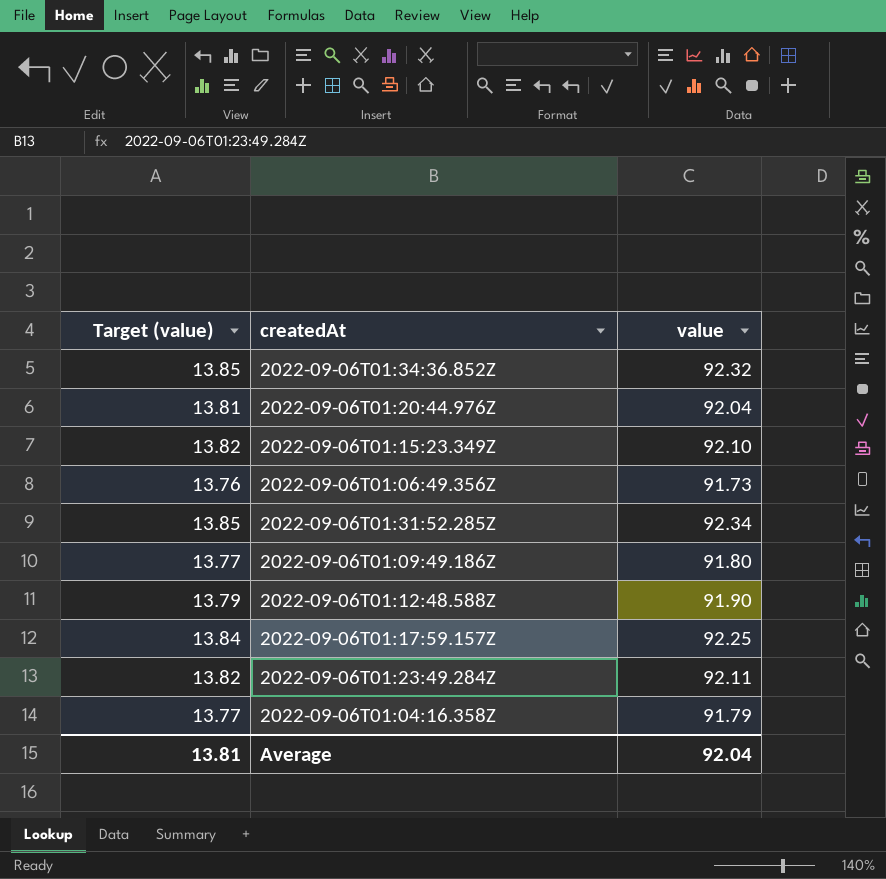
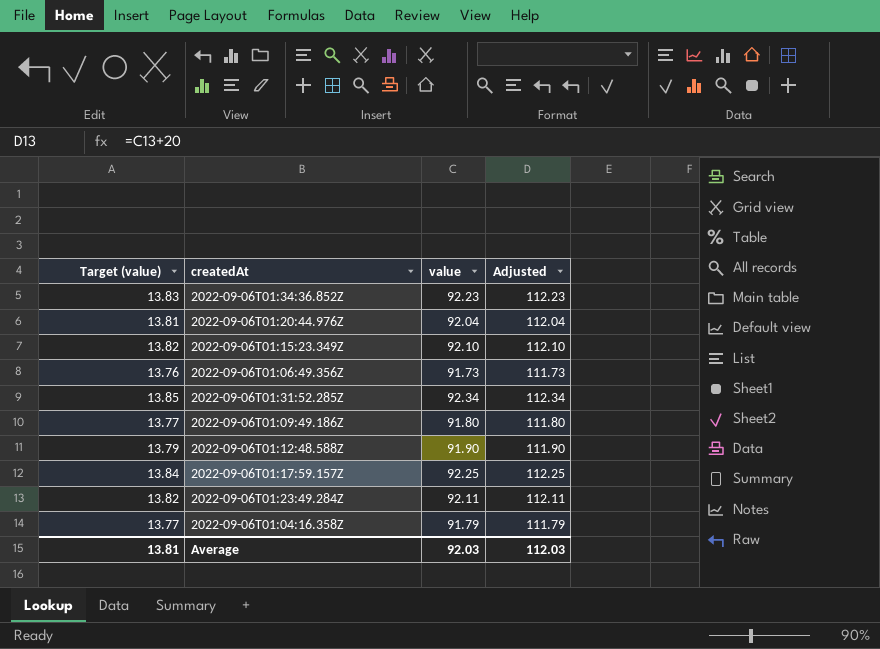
column Adjusted | formula: none -> [value] + 20
2022-09-06T01:34:36.852Z | Target (value): 13.85 -> 13.83
2022-09-06T01:34:36.852Z | value: 92.32 -> 92.23
Average | value: 92.04 -> 92.03

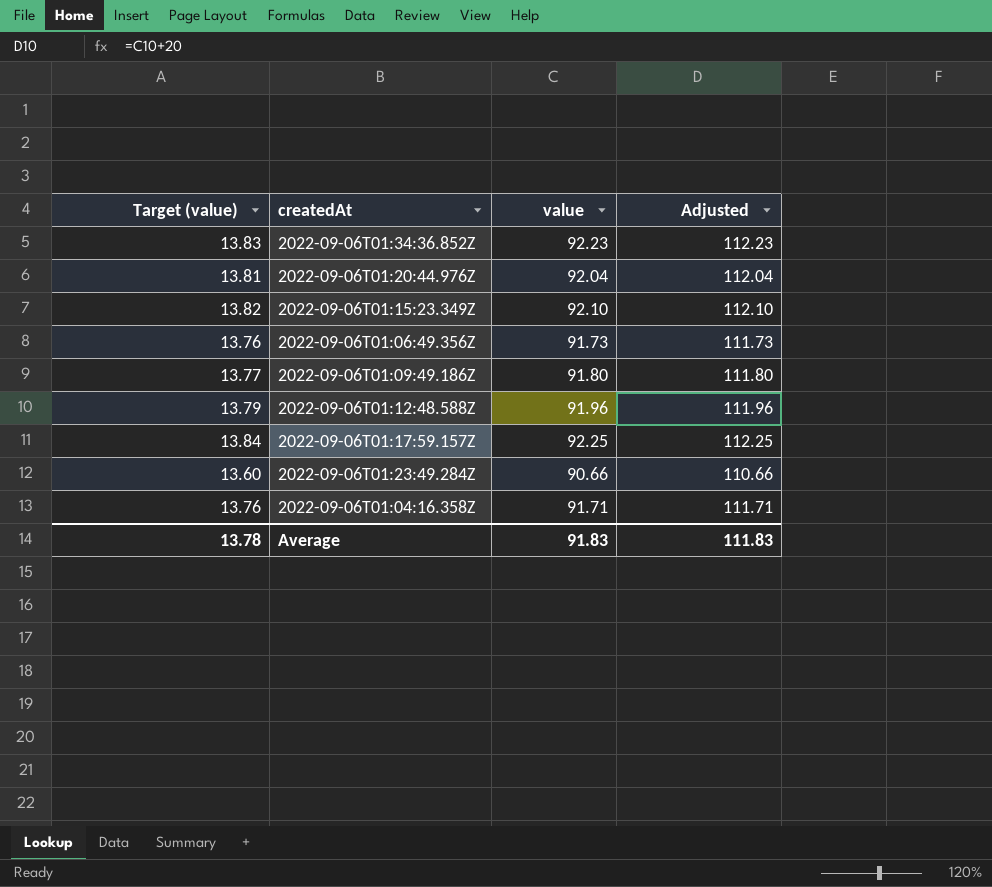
row 2022-09-06T01:31:52.285Z: 13.85 | 92.34 | 112.34 -> none
2022-09-06T01:12:48.588Z | value: 91.90 -> 91.96
2022-09-06T01:12:48.588Z | Adjusted: 111.90 -> 111.96
2022-09-06T01:23:49.284Z | Target (value): 13.82 -> 13.60
2022-09-06T01:23:49.284Z | value: 92.11 -> 90.66
2022-09-06T01:23:49.284Z | Adjusted: 112.11 -> 110.66
2022-09-06T01:04:16.358Z | Target (value): 13.77 -> 13.76
2022-09-06T01:04:16.358Z | value: 91.79 -> 91.71
2022-09-06T01:04:16.358Z | Adjusted: 111.79 -> 111.71
Average | Target (value): 13.81 -> 13.78
Average | value: 92.03 -> 91.83
Average | Adjusted: 112.03 -> 111.83

